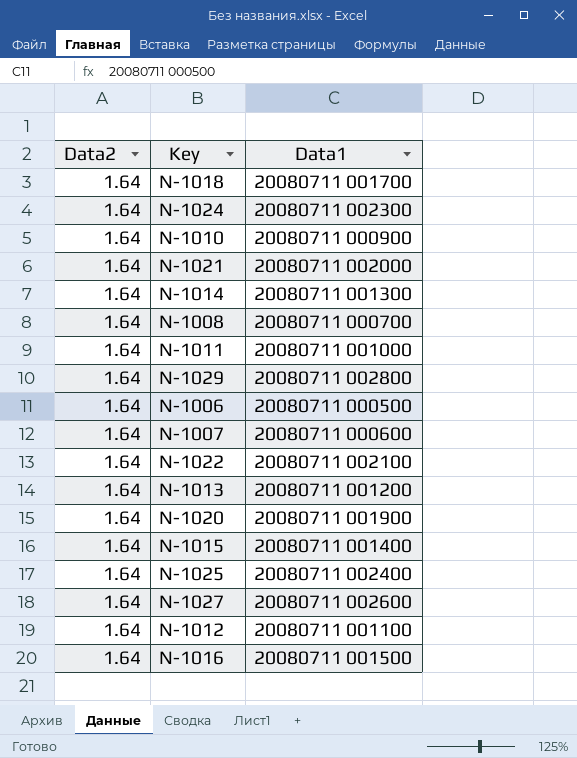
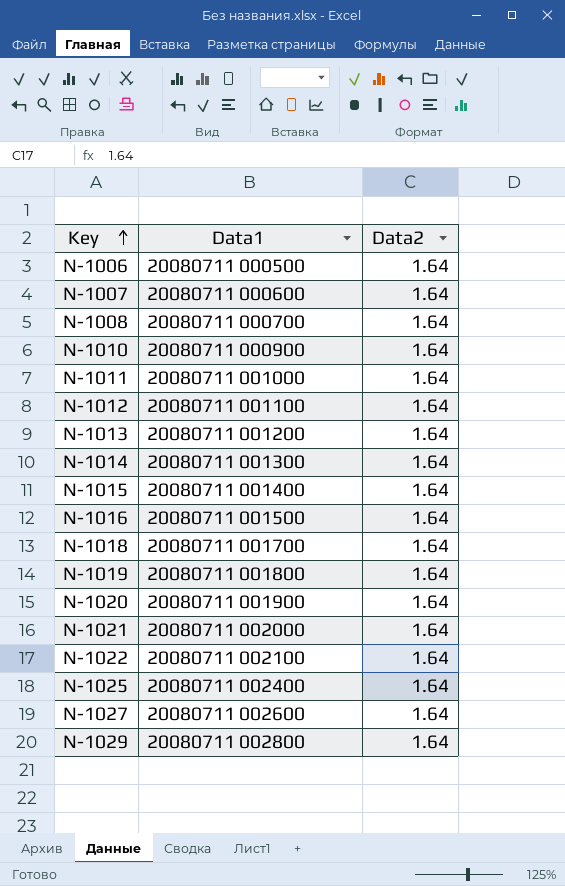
row order: none -> Key ascending
column Data2 | position: 1 -> 3
row N-1024: 1.64 | 20080711 002300 -> none
row N-1019: none -> 20080711 001800 | 1.64

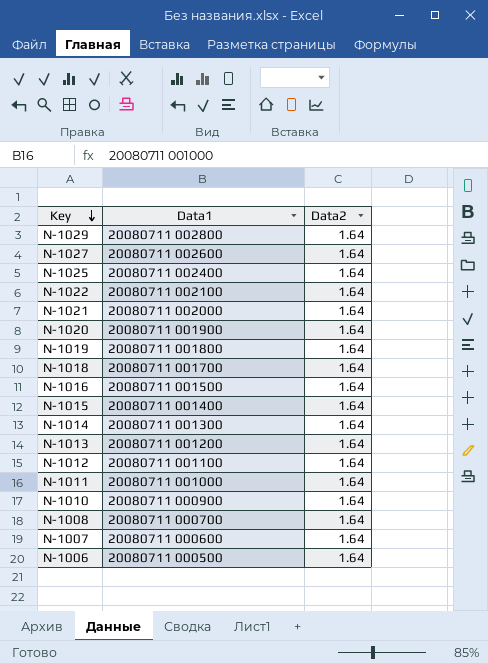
row order: Key ascending -> Key descending

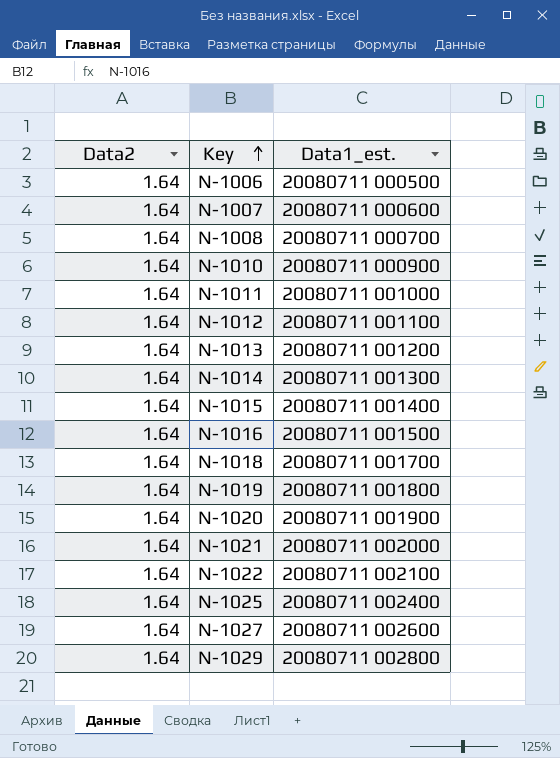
row order: Key descending -> Key ascending
column Data2 | position: 3 -> 1
column name: Data1 -> Data1_est.

